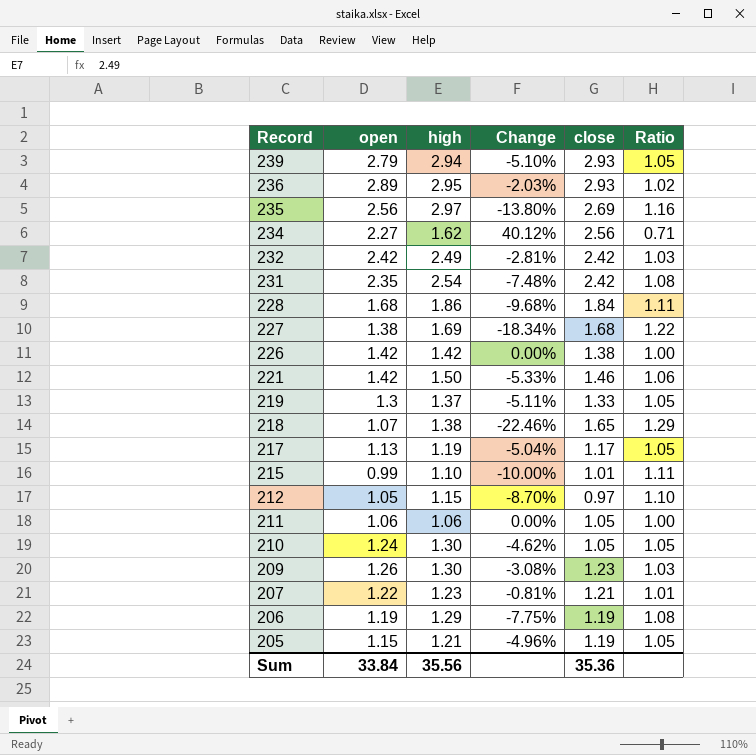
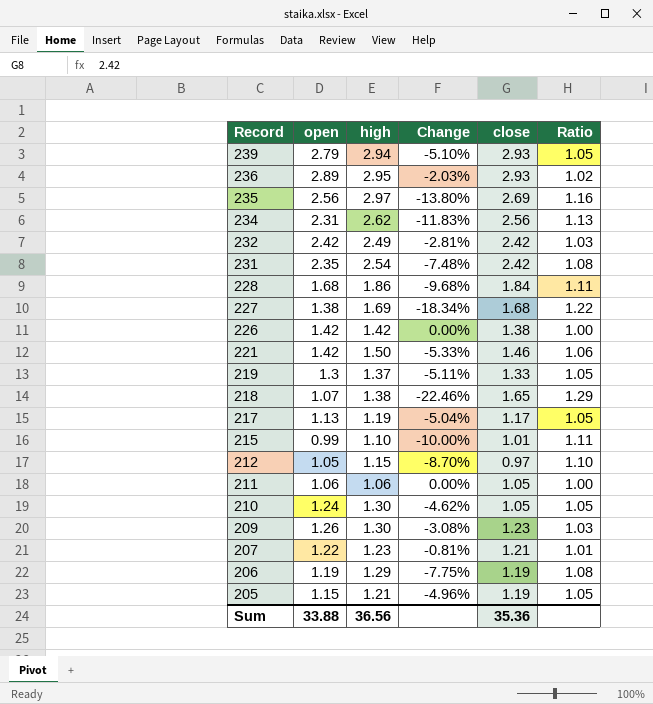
234 | open: 2.27 -> 2.31
234 | high: 1.62 -> 2.62
234 | Change: 40.12% -> -11.83%
234 | Ratio: 0.71 -> 1.13
Sum | open: 33.84 -> 33.88
Sum | high: 35.56 -> 36.56

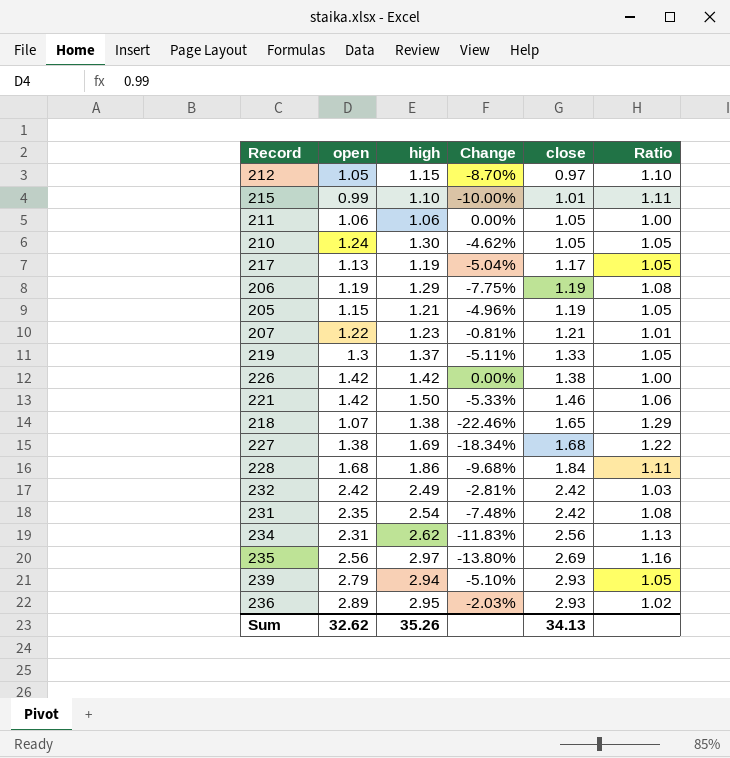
row order: Record descending -> close ascending
row 209: 1.26 | 1.30 | -3.08% | 1.23 | 1.03 -> none
Sum | open: 33.88 -> 32.62
Sum | high: 36.56 -> 35.26
Sum | close: 35.36 -> 34.13

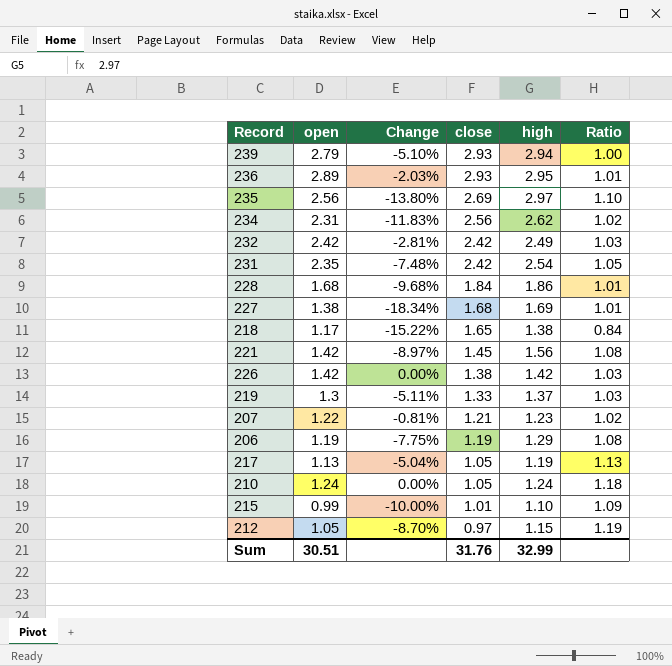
row order: close ascending -> close descending
column high | position: 3 -> 5
column Ratio | formula: [high] / [open] -> [high] / [close]
row 211: 1.06 | 1.06 | 0.00% | 1.05 | 1.00 -> none
row 205: 1.15 | 1.21 | -4.96% | 1.19 | 1.05 -> none
218 | open: 1.07 -> 1.17
218 | Change: -22.46% -> -15.22%
221 | Change: -5.33% -> -8.97%
221 | close: 1.46 -> 1.45
221 | high: 1.50 -> 1.56
217 | close: 1.17 -> 1.05
210 | Change: -4.62% -> 0.00%
210 | high: 1.30 -> 1.24
Sum | open: 32.62 -> 30.51
Sum | close: 34.13 -> 31.76
Sum | high: 35.26 -> 32.99

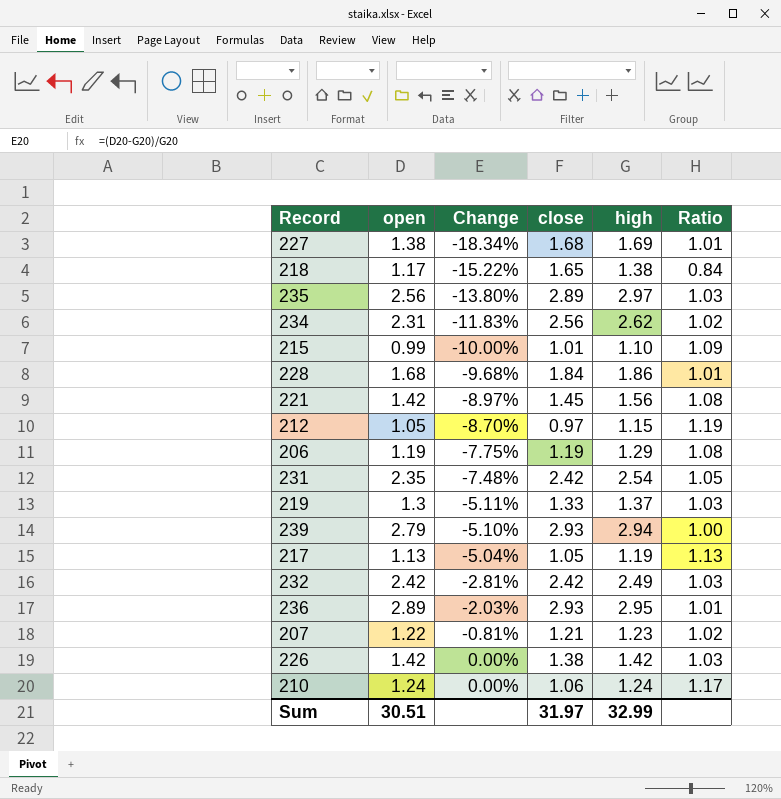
row order: close descending -> Change ascending
235 | close: 2.69 -> 2.89
235 | Ratio: 1.10 -> 1.03
210 | close: 1.05 -> 1.06
210 | Ratio: 1.18 -> 1.17
Sum | close: 31.76 -> 31.97

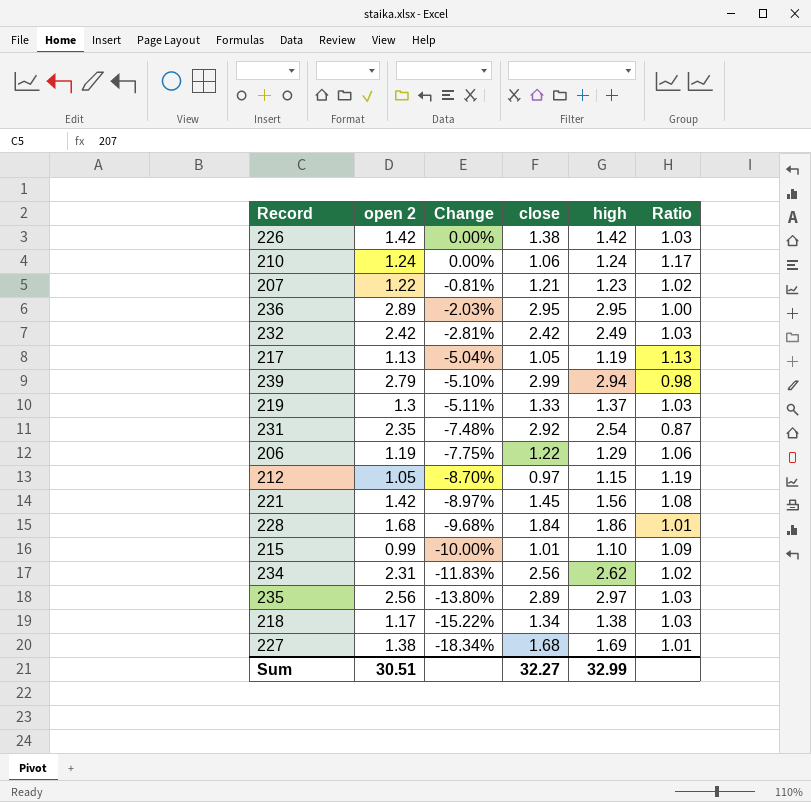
row order: Change ascending -> Change descending
column name: open -> open 2
236 | close: 2.93 -> 2.95
236 | Ratio: 1.01 -> 1.00
239 | close: 2.93 -> 2.99
239 | Ratio: 1.00 -> 0.98
231 | close: 2.42 -> 2.92
231 | Ratio: 1.05 -> 0.87
206 | close: 1.19 -> 1.22
206 | Ratio: 1.08 -> 1.06
218 | close: 1.65 -> 1.34
218 | Ratio: 0.84 -> 1.03
Sum | close: 31.97 -> 32.27

